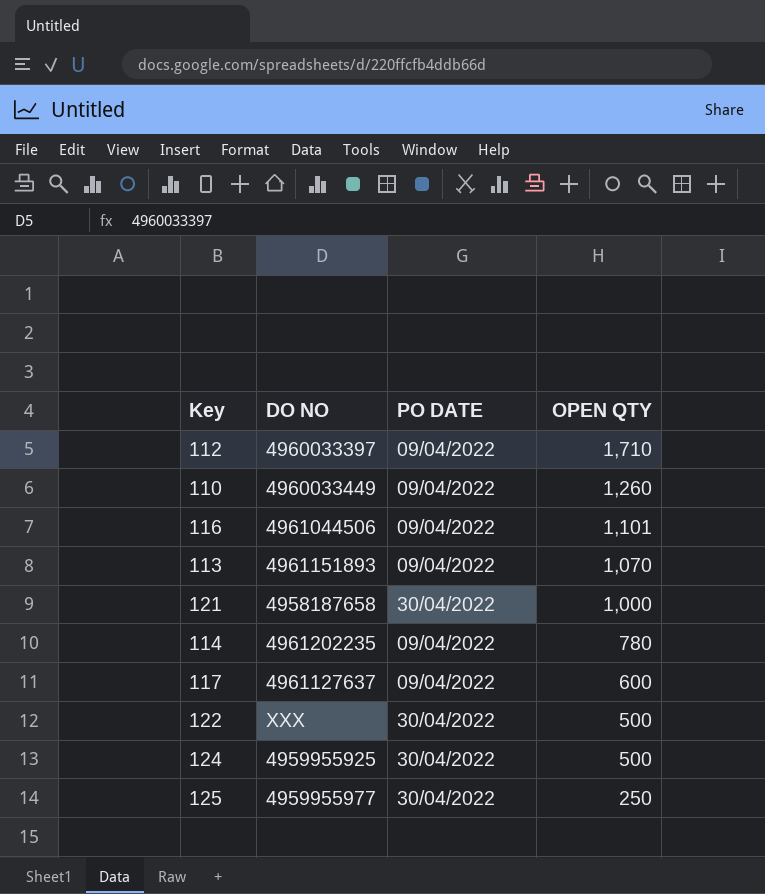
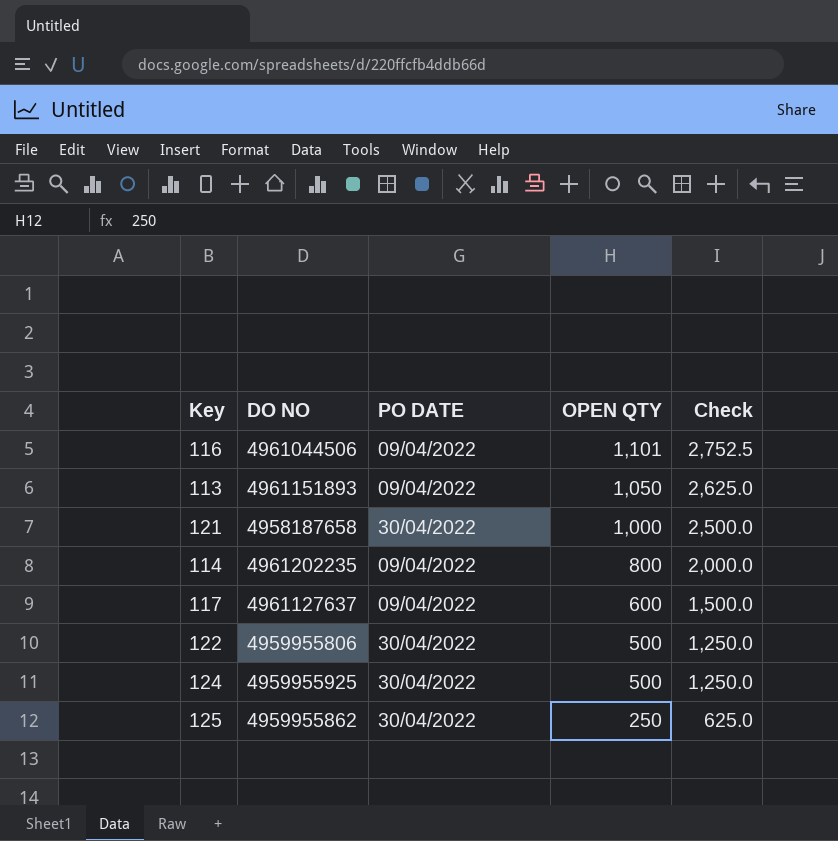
column Check | formula: none -> [OPEN QTY] * 2.5
row 112: 4960033397 | 09/04/2022 | 1,710 -> none
row 110: 4960033449 | 09/04/2022 | 1,260 -> none
113 | OPEN QTY: 1,070 -> 1,050
114 | OPEN QTY: 780 -> 800
122 | DO NO: XXX -> 4959955806
125 | DO NO: 4959955977 -> 4959955862

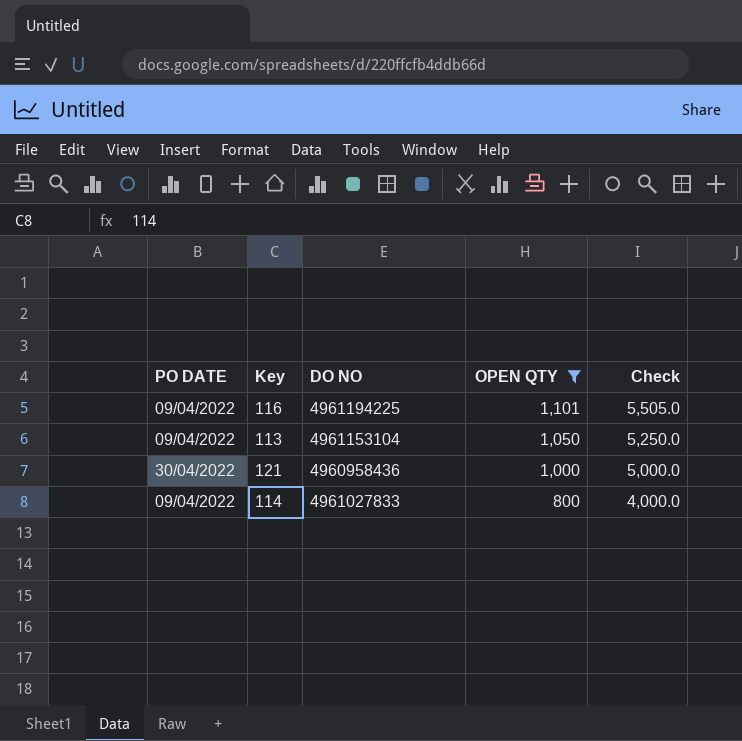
filter: none -> OPEN QTY >= 800
column PO DATE | position: 3 -> 1
column Check | formula: [OPEN QTY] * 2.5 -> [OPEN QTY] * 5
116 | DO NO: 4961044506 -> 4961194225
113 | DO NO: 4961151893 -> 4961153104
121 | DO NO: 4958187658 -> 4960958436
114 | DO NO: 4961202235 -> 4961027833

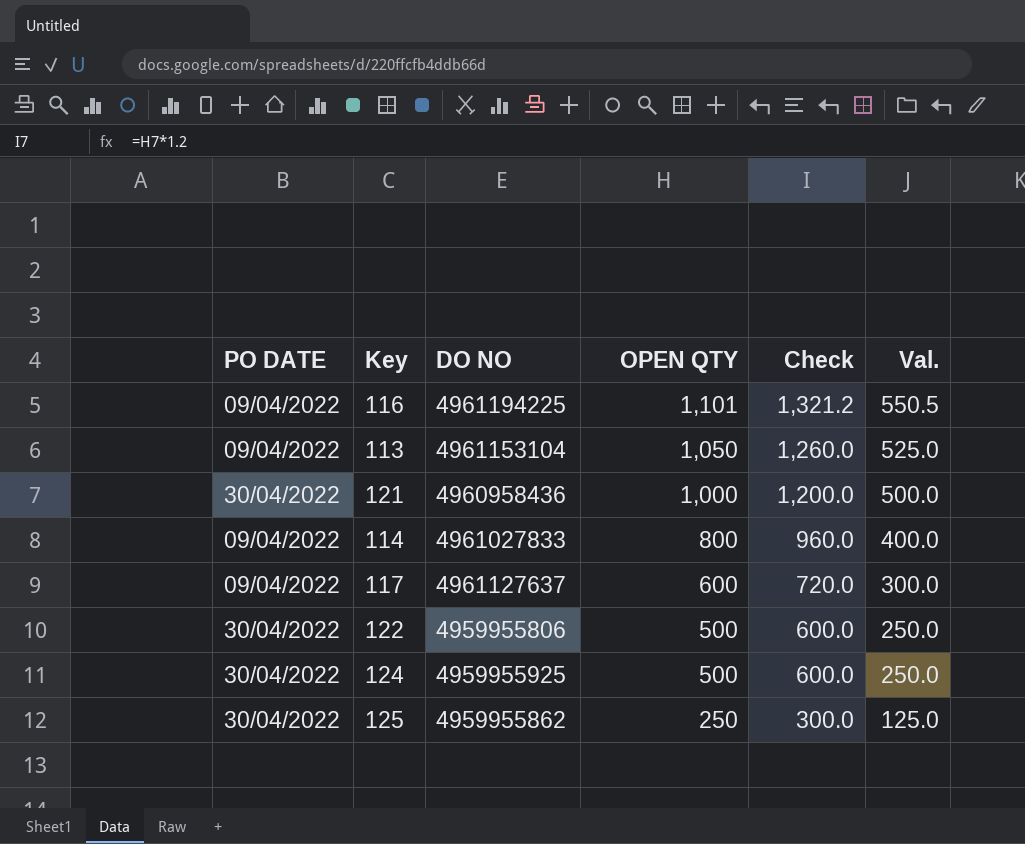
filter: OPEN QTY >= 800 -> none
column Check | formula: [OPEN QTY] * 5 -> [OPEN QTY] * 1.2
column Val. | formula: none -> [OPEN QTY] * 0.5

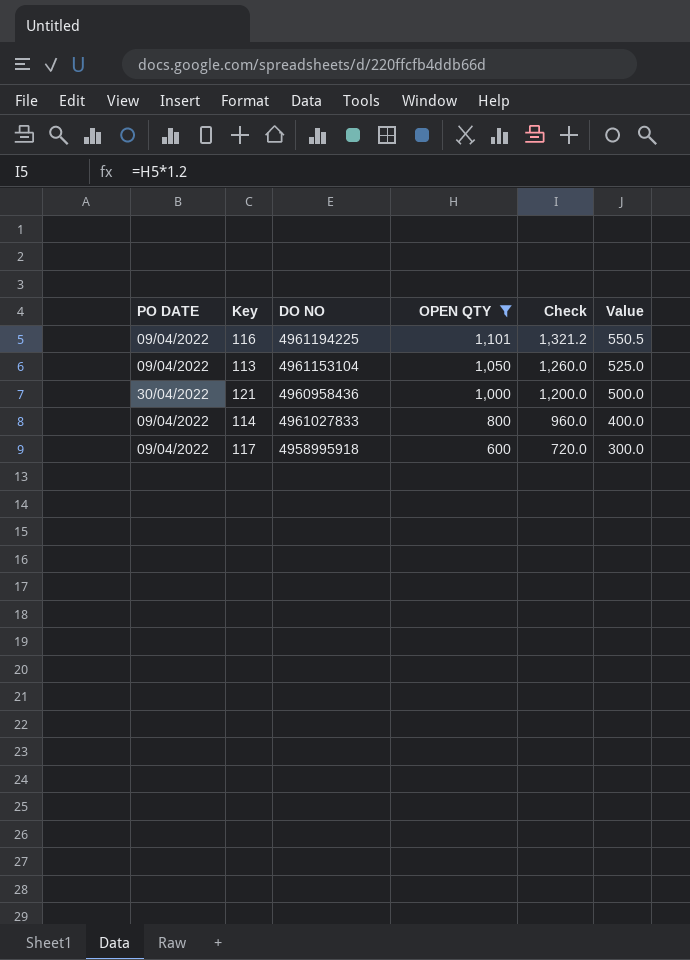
filter: none -> OPEN QTY >= 600
column name: Val. -> Value
117 | DO NO: 4961127637 -> 4958995918

